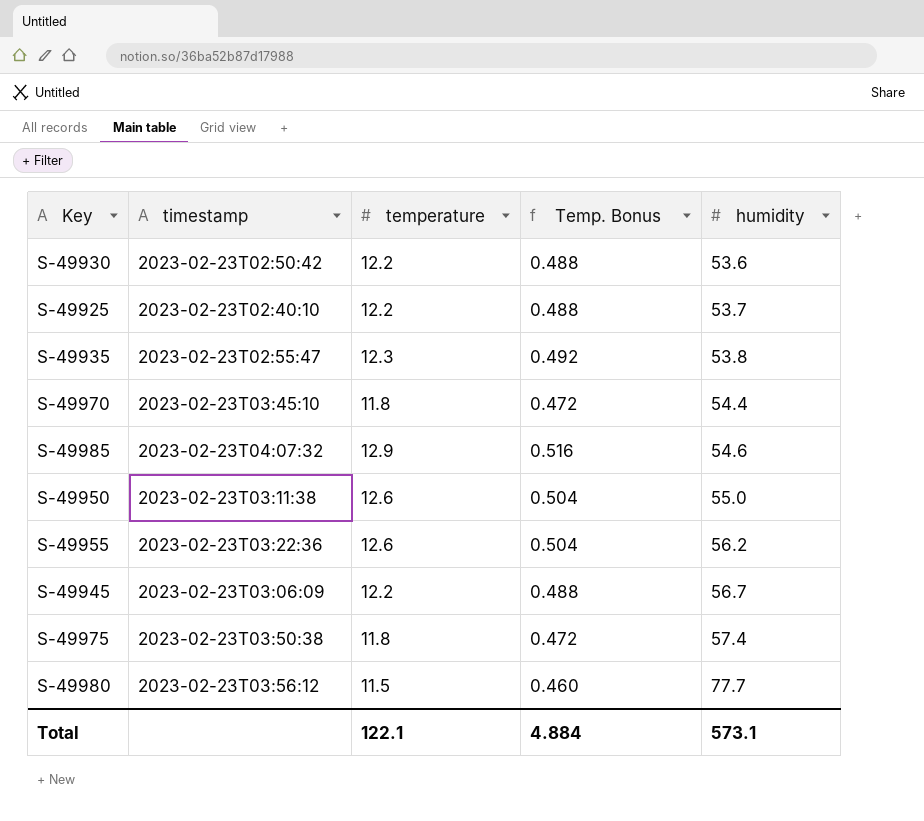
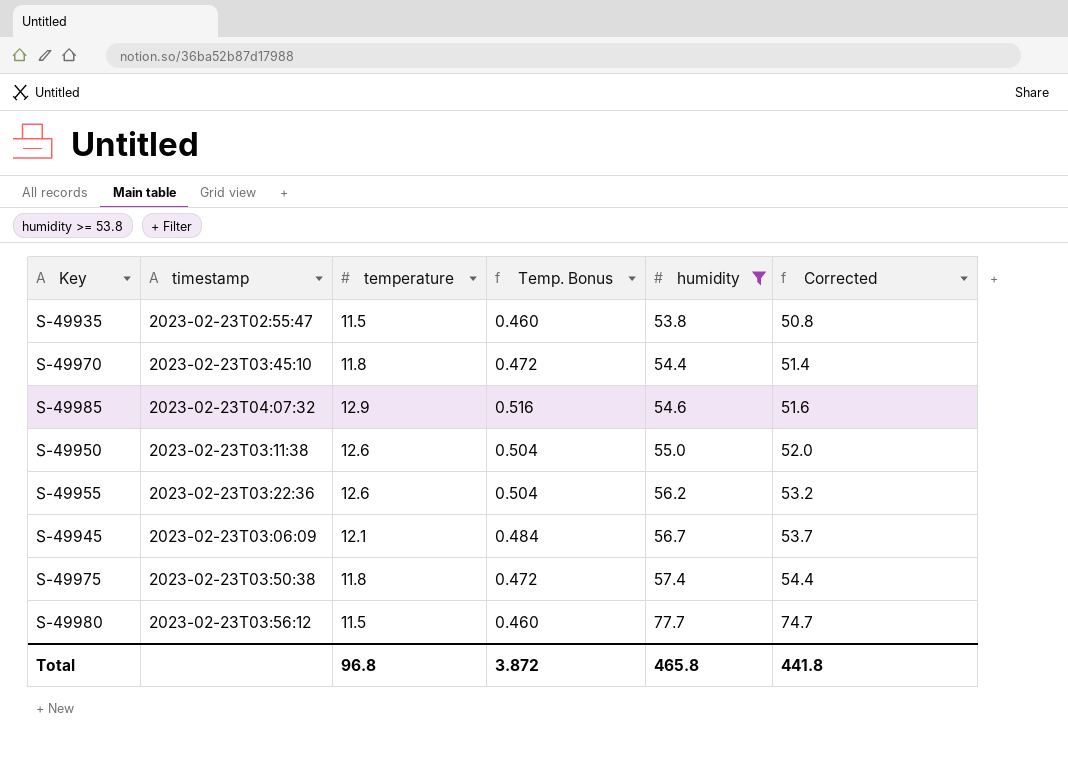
filter: none -> humidity >= 53.8
column Corrected | formula: none -> [humidity] - 3
S-49935 | temperature: 12.3 -> 11.5
S-49935 | Temp. Bonus: 0.492 -> 0.460
S-49945 | temperature: 12.2 -> 12.1
S-49945 | Temp. Bonus: 0.488 -> 0.484
Total | temperature: 122.1 -> 96.8
Total | Temp. Bonus: 4.884 -> 3.872
Total | humidity: 573.1 -> 465.8

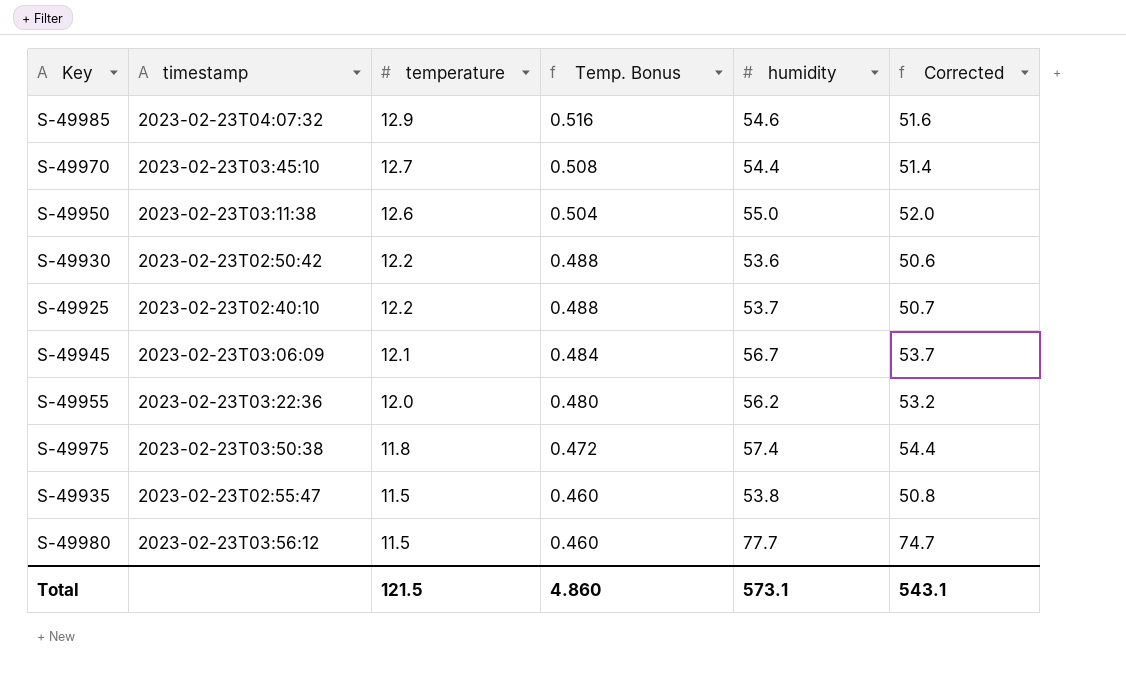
filter: humidity >= 53.8 -> none
row order: humidity ascending -> temperature descending
S-49970 | temperature: 11.8 -> 12.7
S-49970 | Temp. Bonus: 0.472 -> 0.508
S-49955 | temperature: 12.6 -> 12.0
S-49955 | Temp. Bonus: 0.504 -> 0.480
Total | temperature: 96.8 -> 121.5
Total | Temp. Bonus: 3.872 -> 4.860
Total | humidity: 465.8 -> 573.1
Total | Corrected: 441.8 -> 543.1

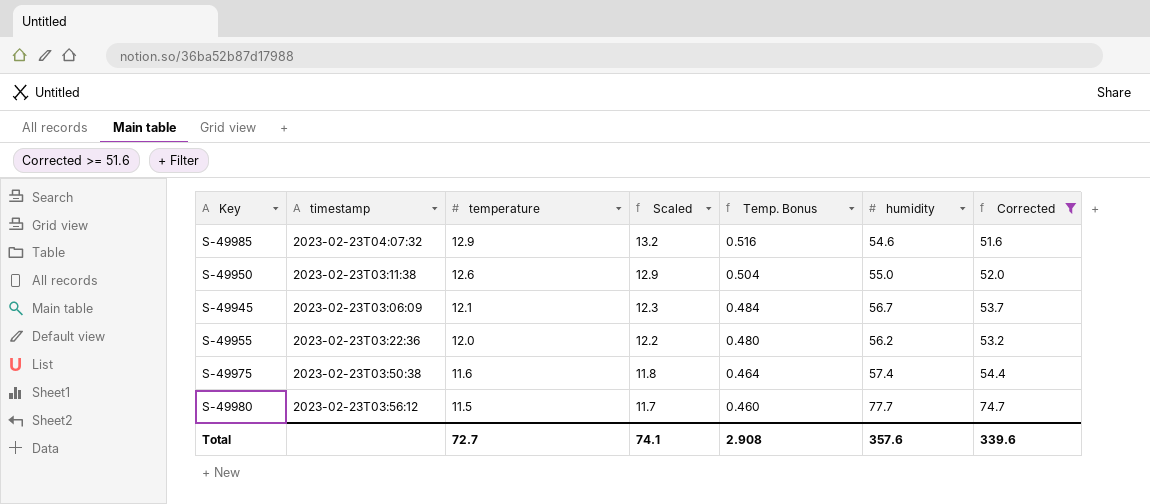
filter: none -> Corrected >= 51.6
column Scaled | formula: none -> [temperature] * 1.02
S-49975 | temperature: 11.8 -> 11.6
S-49975 | Temp. Bonus: 0.472 -> 0.464
Total | temperature: 121.5 -> 72.7
Total | Temp. Bonus: 4.860 -> 2.908
Total | humidity: 573.1 -> 357.6
Total | Corrected: 543.1 -> 339.6

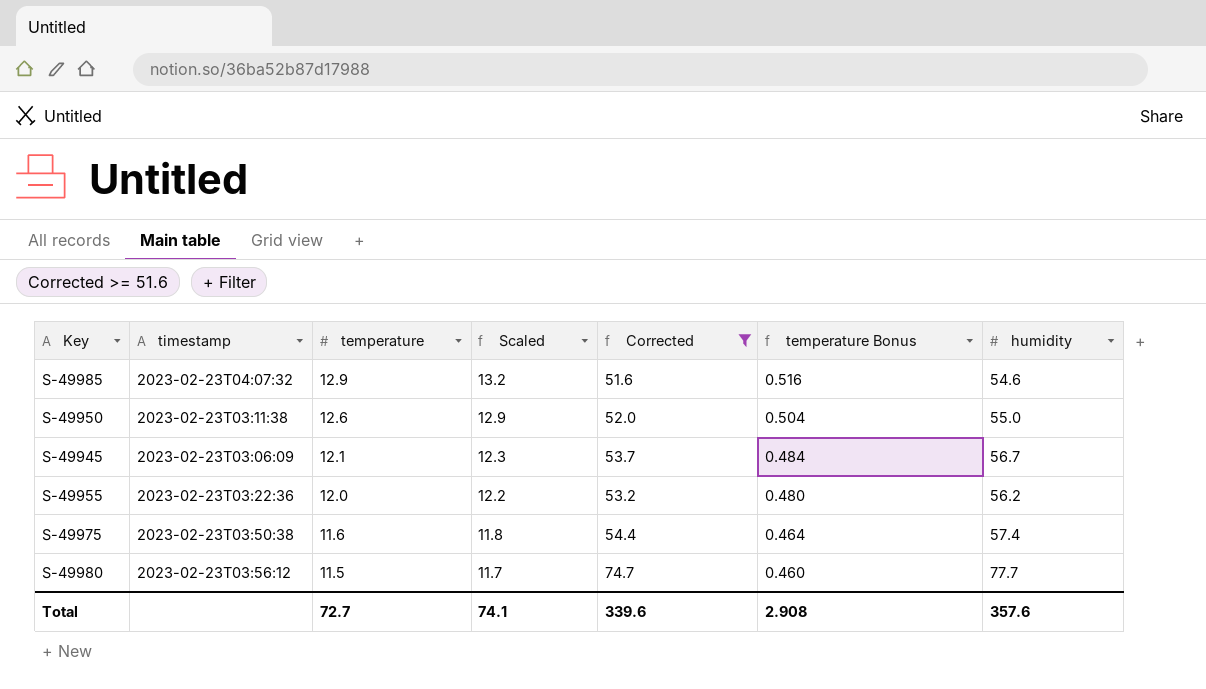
column Corrected | position: 7 -> 5
column name: Temp. Bonus -> temperature Bonus

